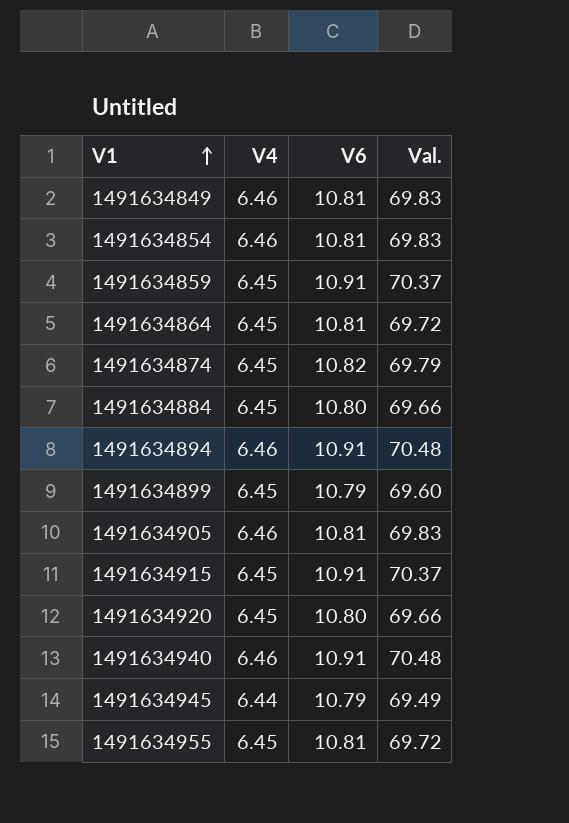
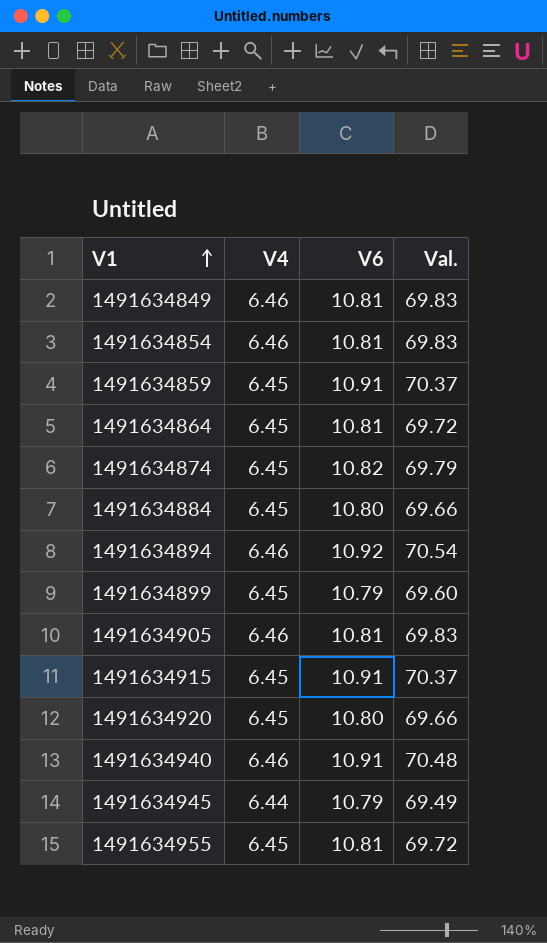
1491634894 | V6: 10.91 -> 10.92
1491634894 | Val.: 70.48 -> 70.54

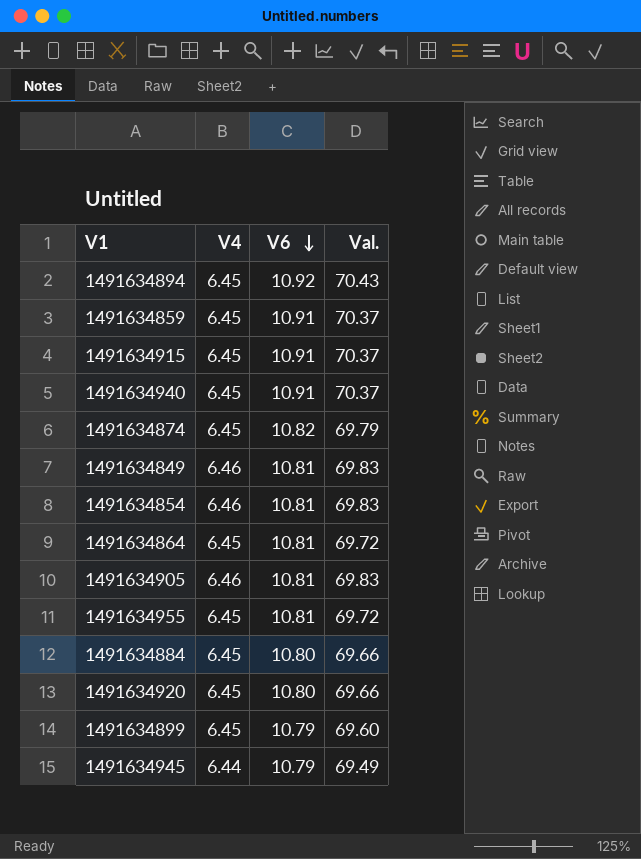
row order: V1 ascending -> V6 descending
1491634894 | V4: 6.46 -> 6.45
1491634894 | Val.: 70.54 -> 70.43
1491634940 | V4: 6.46 -> 6.45
1491634940 | Val.: 70.48 -> 70.37

